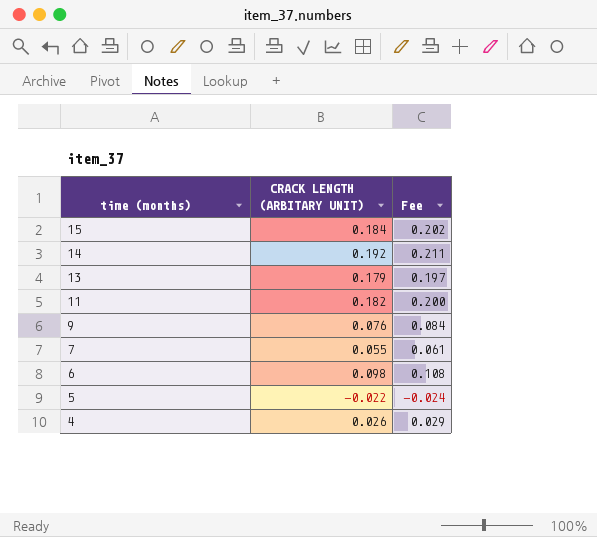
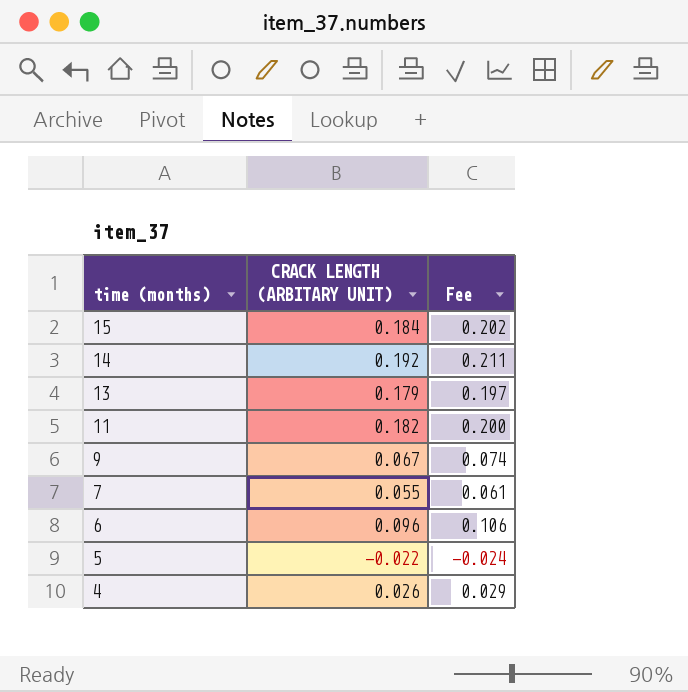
9 | CRACK LENGTH (ARBITARY UNIT): 0.076 -> 0.067
9 | Fee: 0.084 -> 0.074
6 | CRACK LENGTH (ARBITARY UNIT): 0.098 -> 0.096
6 | Fee: 0.108 -> 0.106

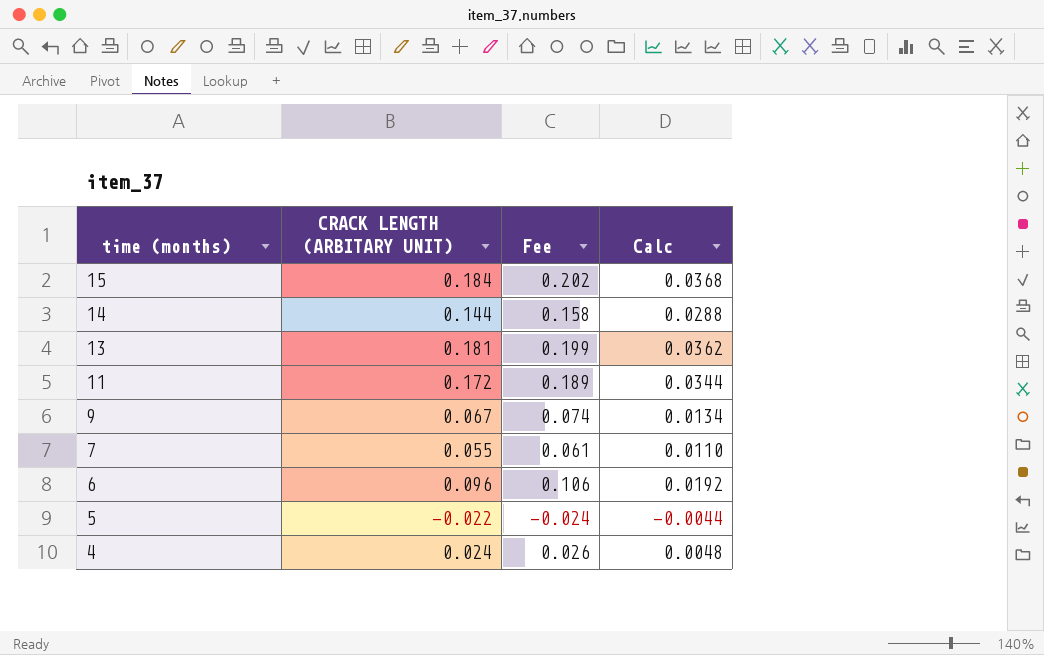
column Calc | formula: none -> [CRACK LENGTH (ARBITARY UNIT)] * 0.2
14 | CRACK LENGTH (ARBITARY UNIT): 0.192 -> 0.144
14 | Fee: 0.211 -> 0.158
13 | CRACK LENGTH (ARBITARY UNIT): 0.179 -> 0.181
13 | Fee: 0.197 -> 0.199
11 | CRACK LENGTH (ARBITARY UNIT): 0.182 -> 0.172
11 | Fee: 0.200 -> 0.189
4 | CRACK LENGTH (ARBITARY UNIT): 0.026 -> 0.024
4 | Fee: 0.029 -> 0.026

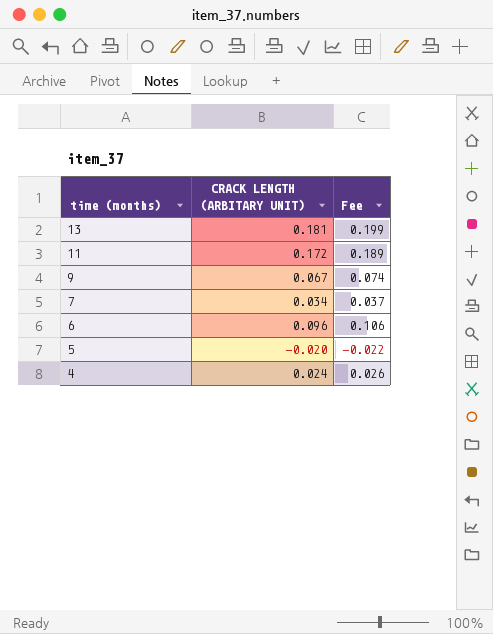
column Calc | formula: [CRACK LENGTH (ARBITARY UNIT)] * 0.2 -> none
row 15: 0.184 | 0.202 | 0.0368 -> none
row 14: 0.144 | 0.158 | 0.0288 -> none
7 | CRACK LENGTH (ARBITARY UNIT): 0.055 -> 0.034
7 | Fee: 0.061 -> 0.037
5 | CRACK LENGTH (ARBITARY UNIT): -0.022 -> -0.020
5 | Fee: -0.024 -> -0.022

